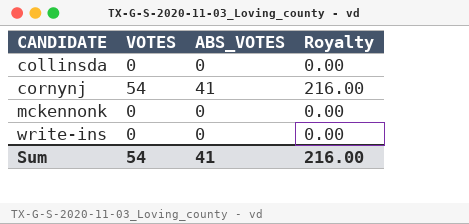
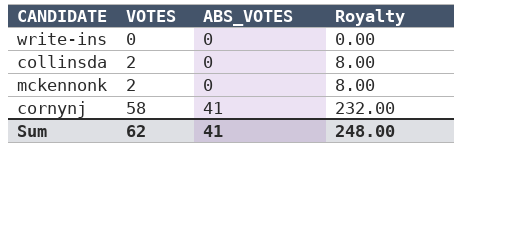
row order: CANDIDATE ascending -> VOTES ascending
collinsda | VOTES: 0 -> 2
collinsda | Royalty: 0.00 -> 8.00
mckennonk | VOTES: 0 -> 2
mckennonk | Royalty: 0.00 -> 8.00
cornynj | VOTES: 54 -> 58
cornynj | Royalty: 216.00 -> 232.00
Sum | VOTES: 54 -> 62
Sum | Royalty: 216.00 -> 248.00

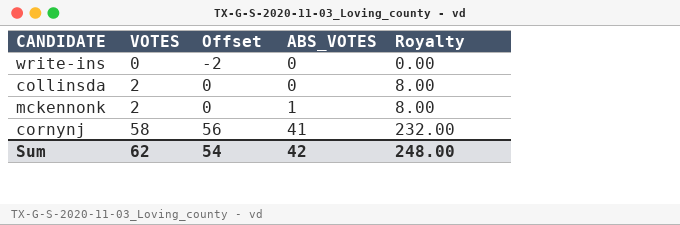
column Offset | formula: none -> [VOTES] - 2
mckennonk | ABS_VOTES: 0 -> 1
Sum | ABS_VOTES: 41 -> 42

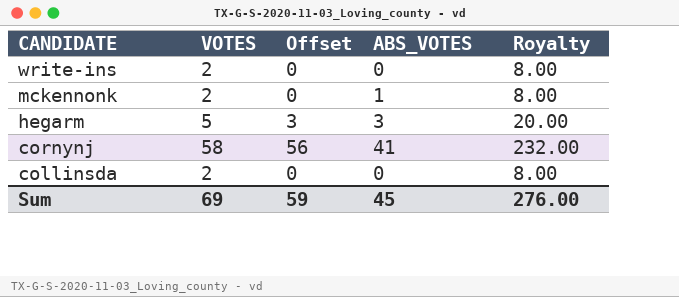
row order: VOTES ascending -> CANDIDATE descending
write-ins | VOTES: 0 -> 2
write-ins | Offset: -2 -> 0
write-ins | Royalty: 0.00 -> 8.00
row hegarm: none -> 5 | 3 | 3 | 20.00
Sum | VOTES: 62 -> 69
Sum | Offset: 54 -> 59
Sum | ABS_VOTES: 42 -> 45
Sum | Royalty: 248.00 -> 276.00

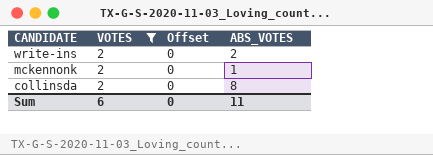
filter: none -> VOTES = 2
column Royalty | formula: [VOTES] * 4 -> none
write-ins | ABS_VOTES: 0 -> 2
collinsda | ABS_VOTES: 0 -> 8
Sum | VOTES: 69 -> 6
Sum | Offset: 59 -> 0
Sum | ABS_VOTES: 45 -> 11

